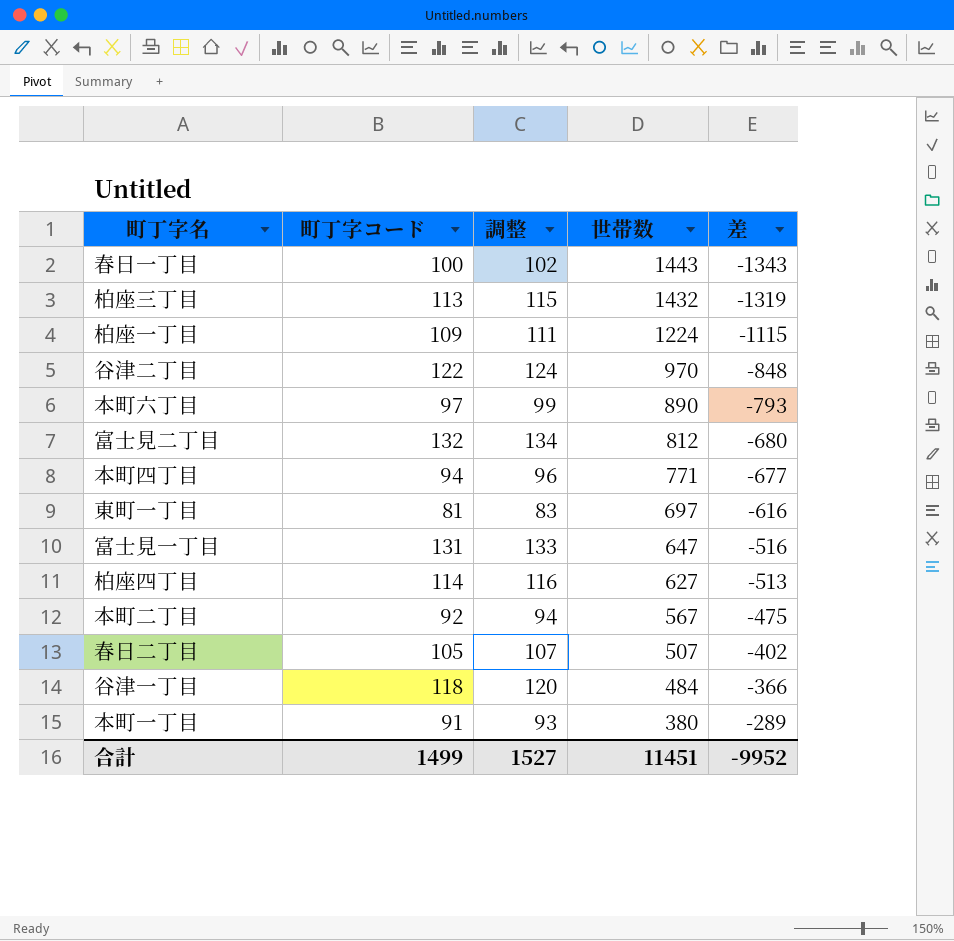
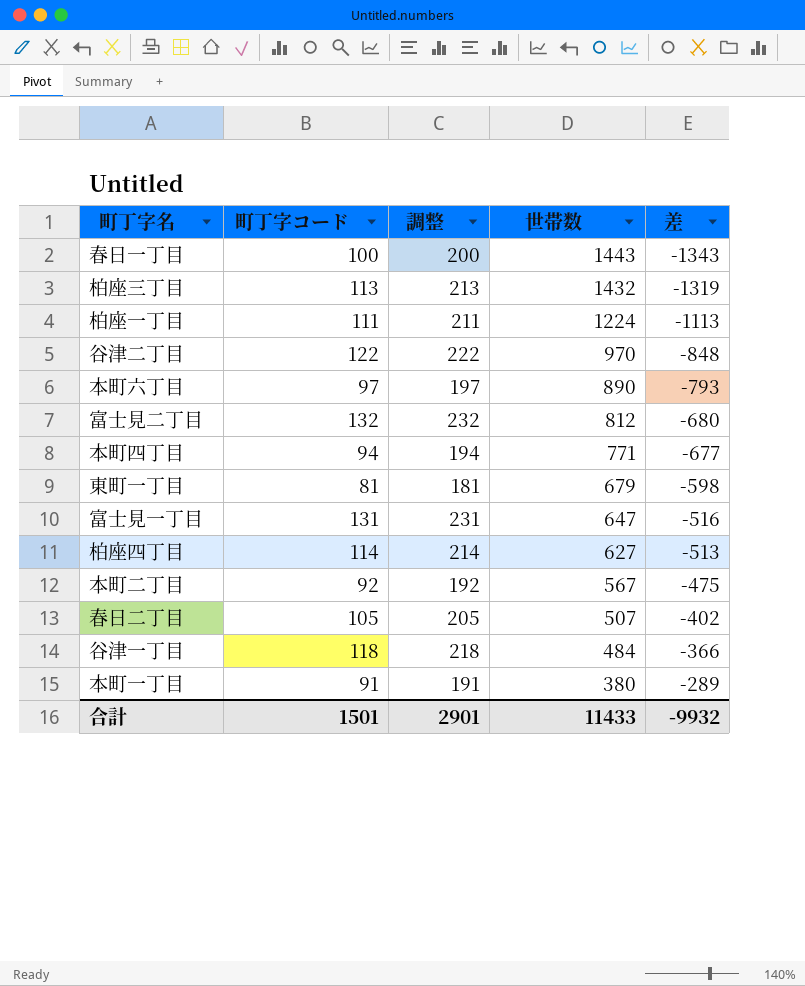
column 調整 | formula: [町丁字コード] + 2 -> [町丁字コード] + 100
柏座一丁目 | 町丁字コード: 109 -> 111
柏座一丁目 | 差: -1115 -> -1113
東町一丁目 | 世帯数: 697 -> 679
東町一丁目 | 差: -616 -> -598
合計 | 町丁字コード: 1499 -> 1501
合計 | 調整: 1527 -> 2901
合計 | 世帯数: 11451 -> 11433
合計 | 差: -9952 -> -9932

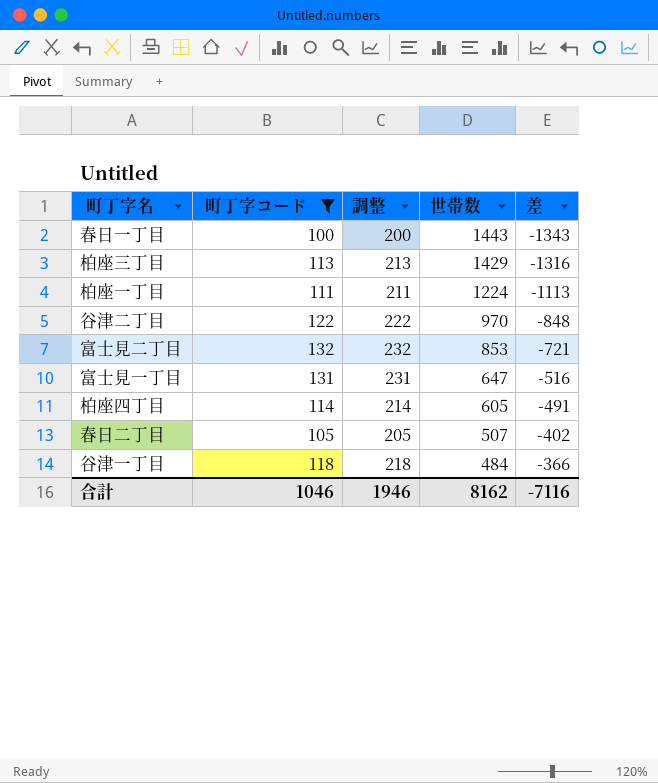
filter: none -> 町丁字コード >= 100
柏座三丁目 | 世帯数: 1432 -> 1429
柏座三丁目 | 差: -1319 -> -1316
富士見二丁目 | 世帯数: 812 -> 853
富士見二丁目 | 差: -680 -> -721
柏座四丁目 | 世帯数: 627 -> 605
柏座四丁目 | 差: -513 -> -491
合計 | 町丁字コード: 1501 -> 1046
合計 | 調整: 2901 -> 1946
合計 | 世帯数: 11433 -> 8162
合計 | 差: -9932 -> -7116

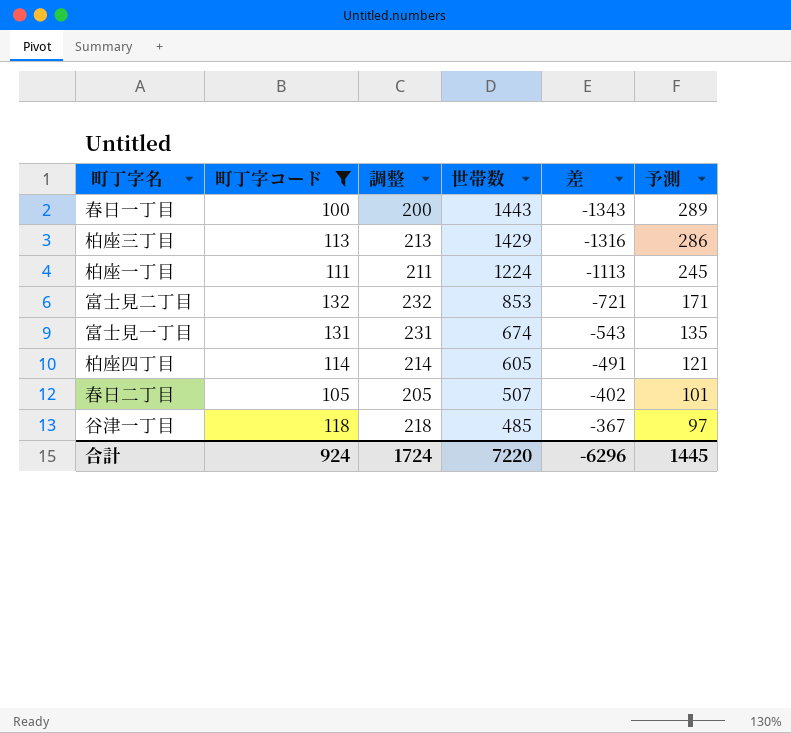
column 予測 | formula: none -> [世帯数] * 0.2
row 谷津二丁目: 122 | 222 | 970 | -848 -> none
富士見一丁目 | 世帯数: 647 -> 674
富士見一丁目 | 差: -516 -> -543
谷津一丁目 | 世帯数: 484 -> 485
谷津一丁目 | 差: -366 -> -367
合計 | 町丁字コード: 1046 -> 924
合計 | 調整: 1946 -> 1724
合計 | 世帯数: 8162 -> 7220
合計 | 差: -7116 -> -6296

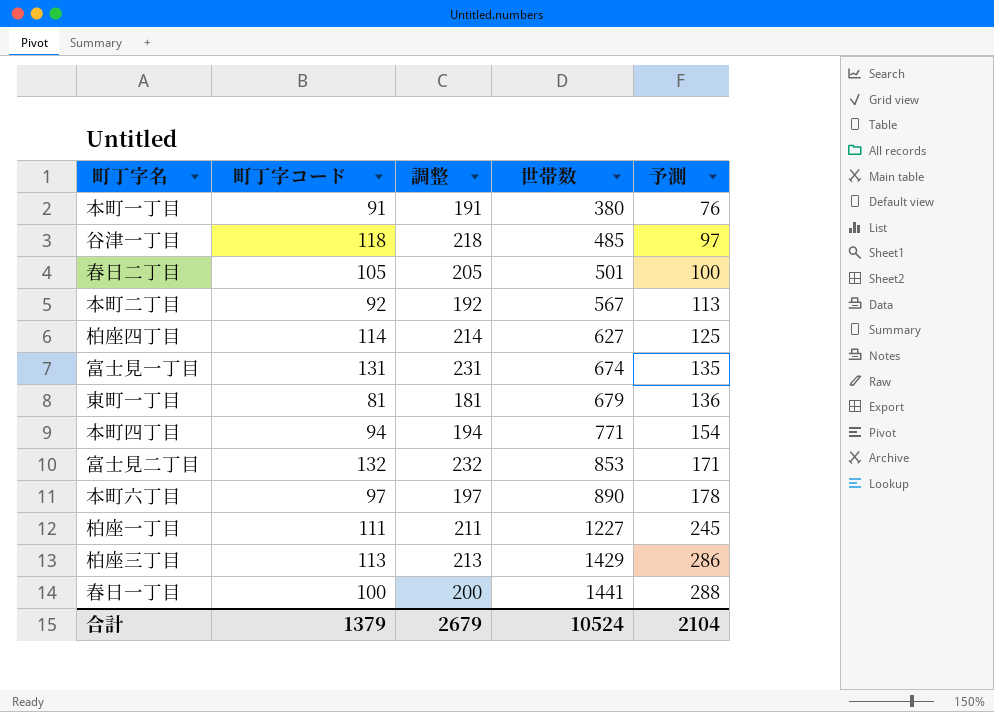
filter: 町丁字コード >= 100 -> none
row order: 世帯数 descending -> 世帯数 ascending
column 差 | formula: [町丁字コード] - [世帯数] -> none
春日二丁目 | 世帯数: 507 -> 501
春日二丁目 | 予測: 101 -> 100
柏座四丁目 | 世帯数: 605 -> 627
柏座四丁目 | 予測: 121 -> 125
柏座一丁目 | 世帯数: 1224 -> 1227
春日一丁目 | 世帯数: 1443 -> 1441
春日一丁目 | 予測: 289 -> 288
合計 | 町丁字コード: 924 -> 1379
合計 | 調整: 1724 -> 2679
合計 | 世帯数: 7220 -> 10524
合計 | 予測: 1445 -> 2104

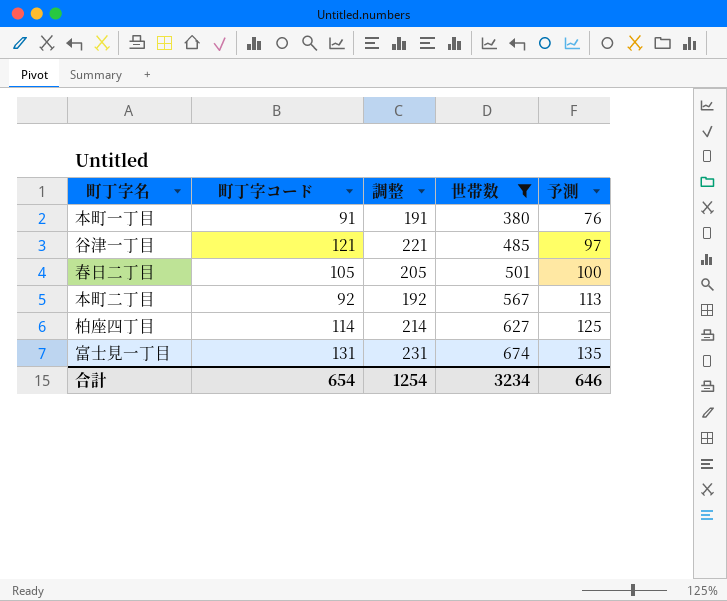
filter: none -> 世帯数 <= 674
谷津一丁目 | 町丁字コード: 118 -> 121
谷津一丁目 | 調整: 218 -> 221
合計 | 町丁字コード: 1379 -> 654
合計 | 調整: 2679 -> 1254
合計 | 世帯数: 10524 -> 3234
合計 | 予測: 2104 -> 646

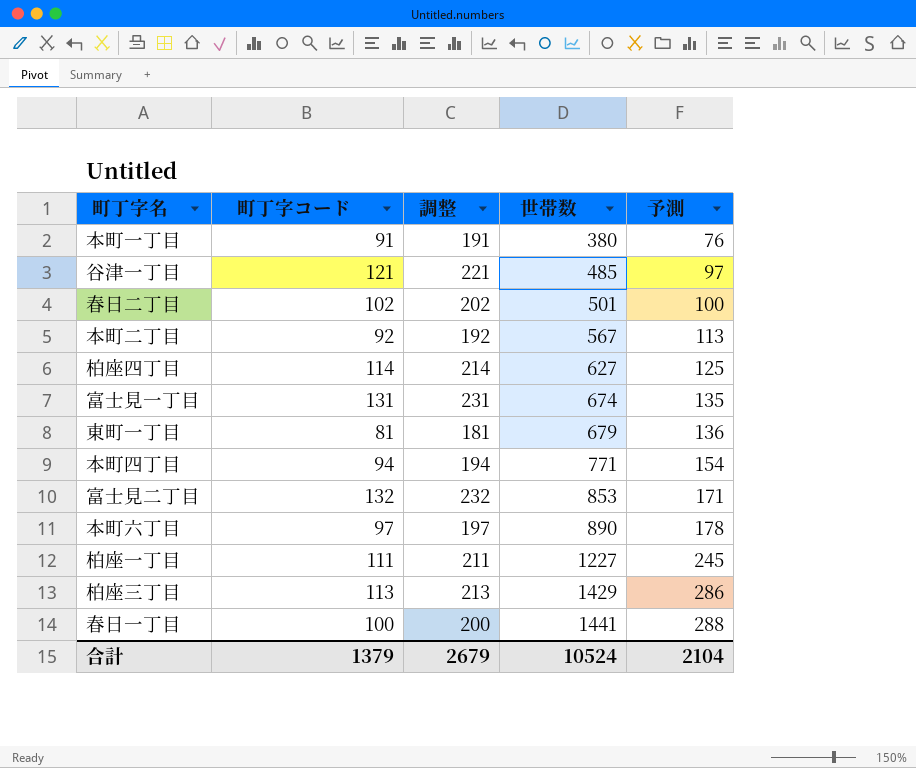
filter: 世帯数 <= 674 -> none
春日二丁目 | 町丁字コード: 105 -> 102
春日二丁目 | 調整: 205 -> 202
合計 | 町丁字コード: 654 -> 1379
合計 | 調整: 1254 -> 2679
合計 | 世帯数: 3234 -> 10524
合計 | 予測: 646 -> 2104

